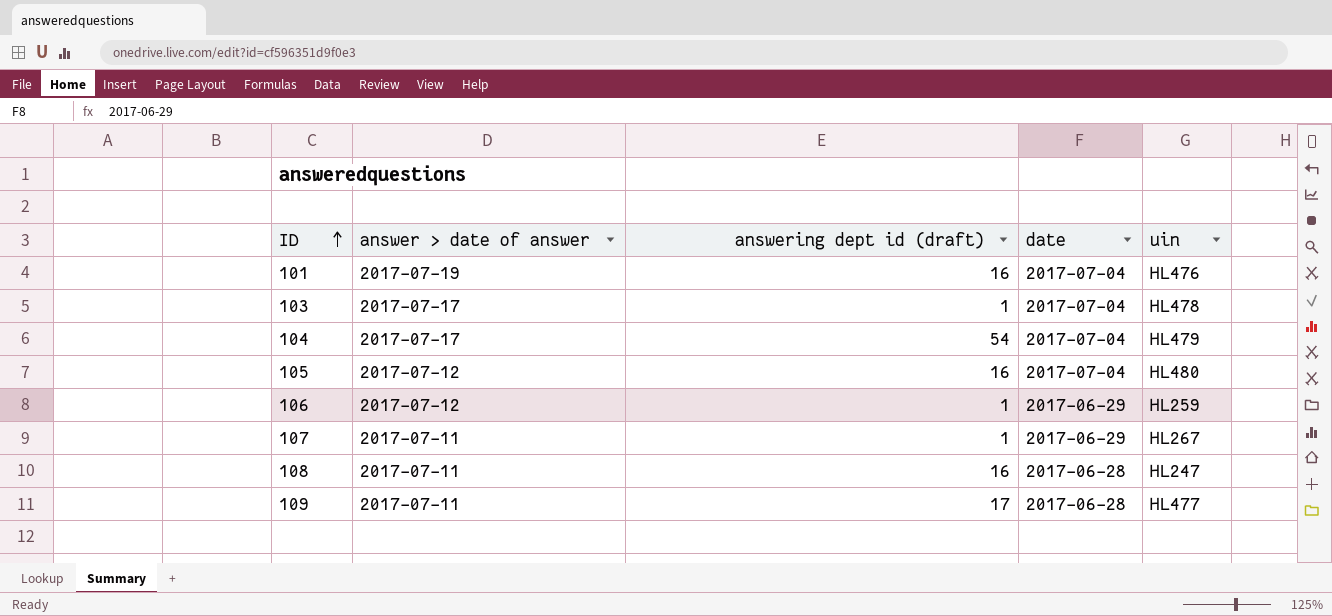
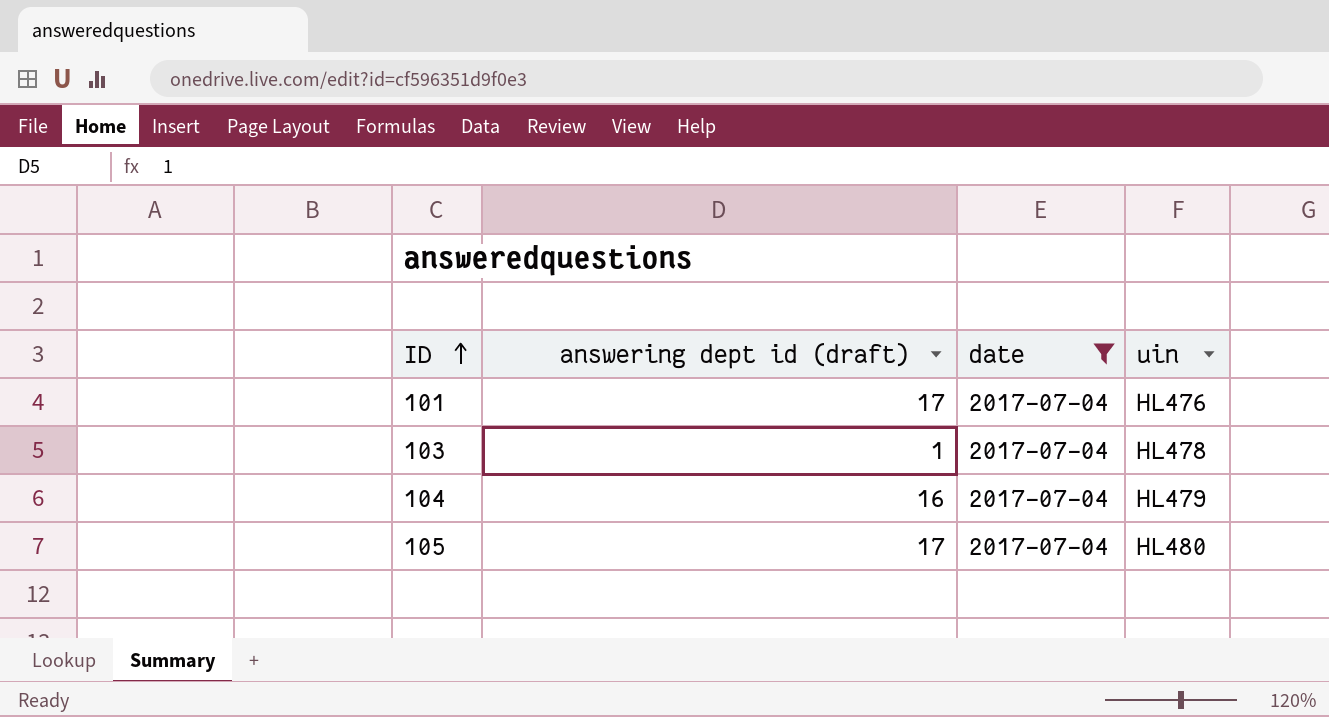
filter: none -> date = 2017-07-04
column answer > date of answer | position: 2 -> none
101 | answering dept id (draft): 16 -> 17
104 | answering dept id (draft): 54 -> 16
105 | answering dept id (draft): 16 -> 17

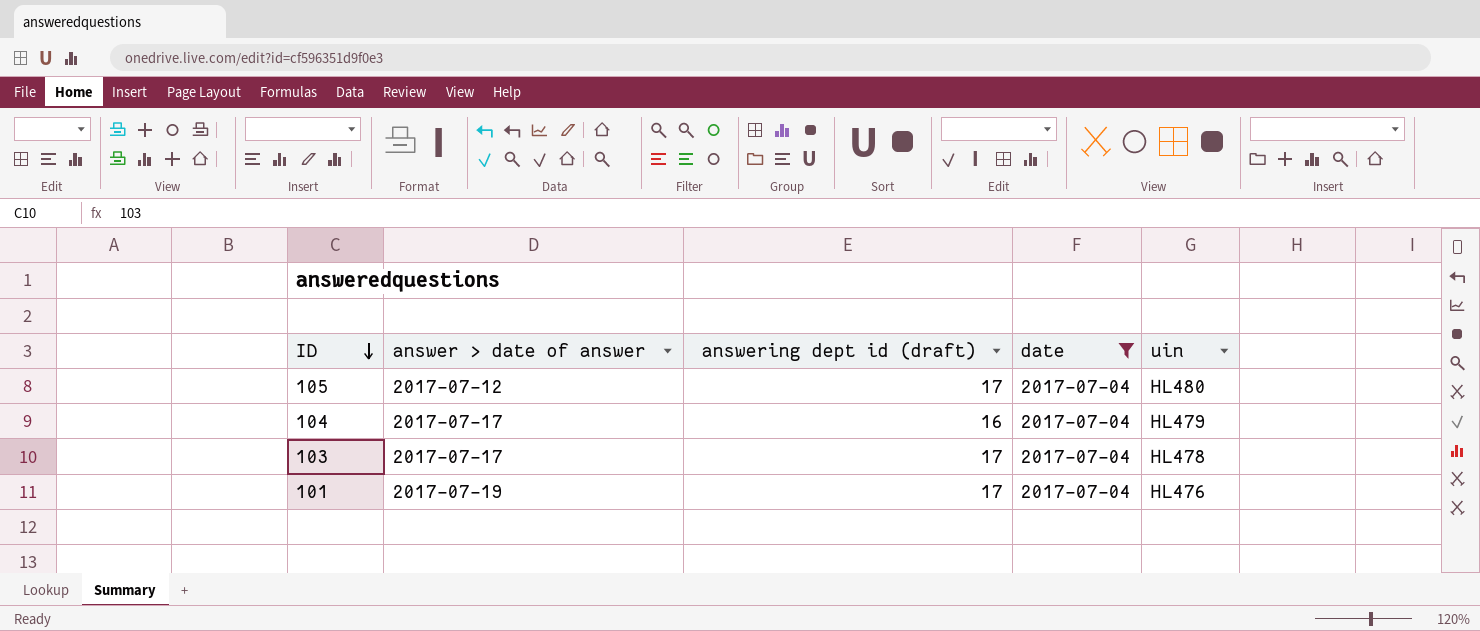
row order: ID ascending -> ID descending
column answer > date of answer | position: none -> 2
103 | answering dept id (draft): 1 -> 17

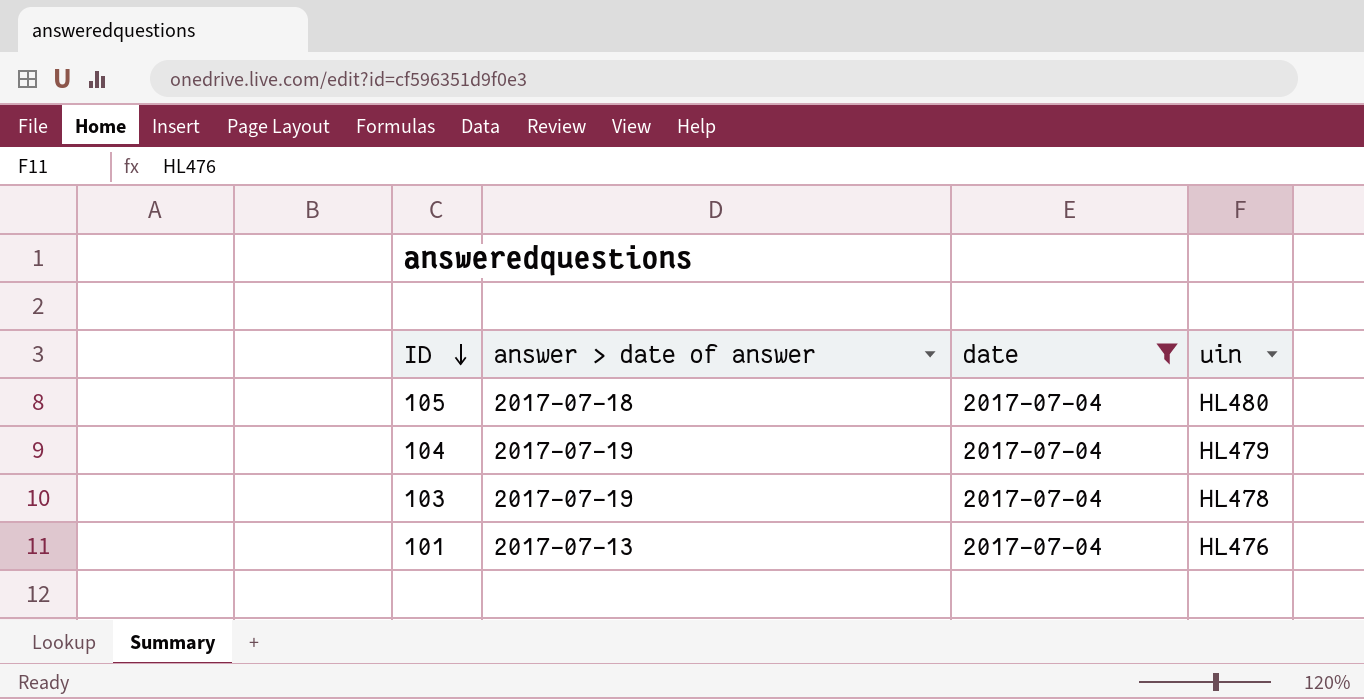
column answering dept id (draft) | position: 3 -> none
105 | answer > date of answer: 2017-07-12 -> 2017-07-18
104 | answer > date of answer: 2017-07-17 -> 2017-07-19
103 | answer > date of answer: 2017-07-17 -> 2017-07-19
101 | answer > date of answer: 2017-07-19 -> 2017-07-13

